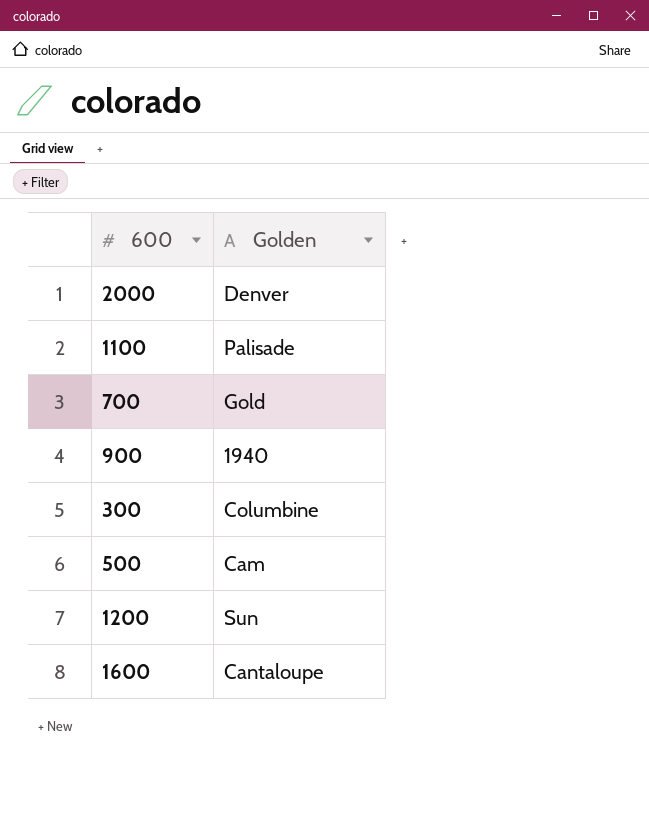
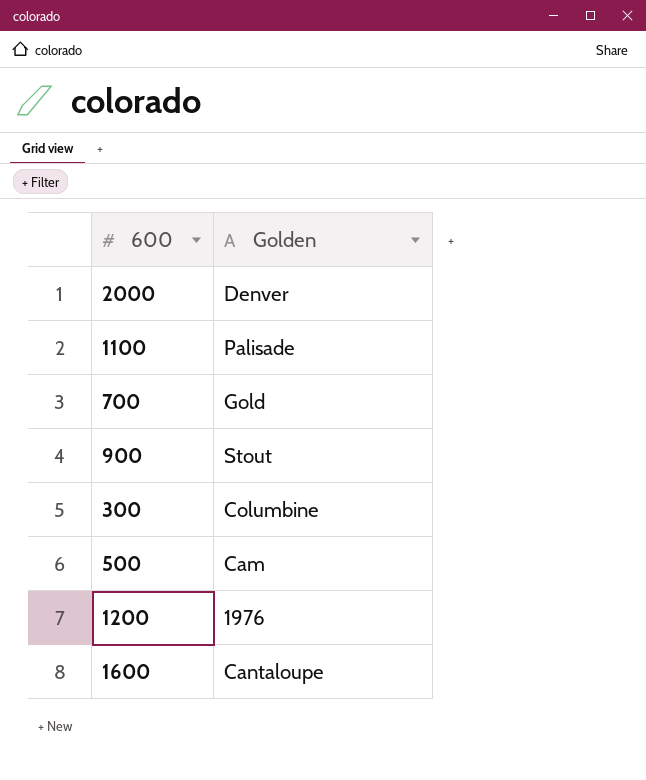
900 | Golden: 1940 -> Stout
1200 | Golden: Sun -> 1976

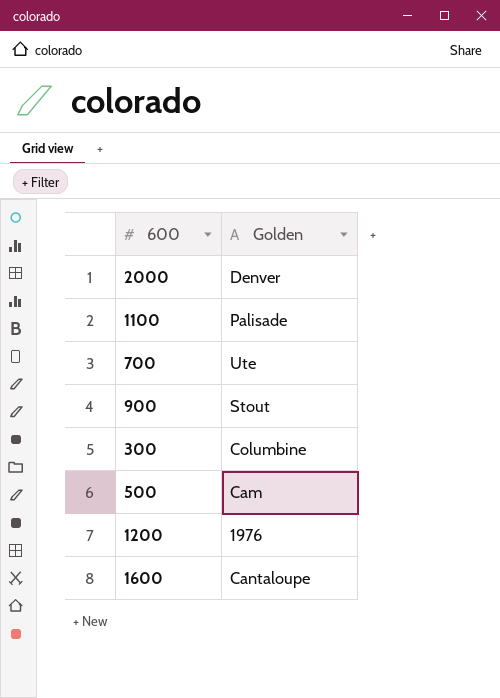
700 | Golden: Gold -> Ute

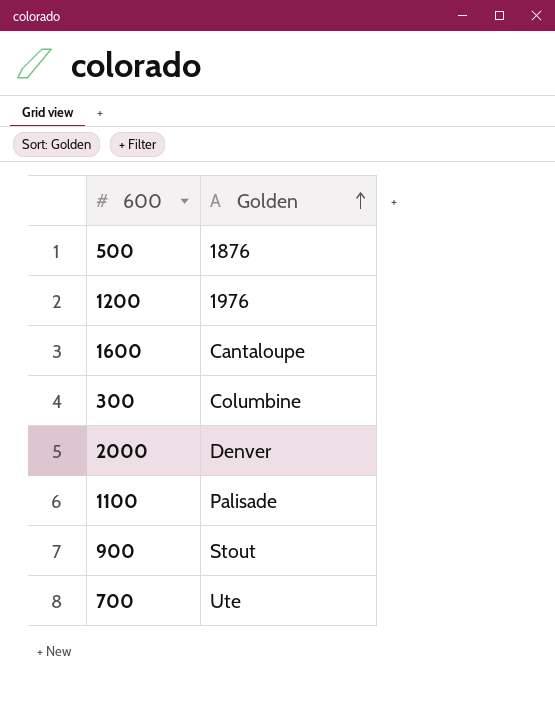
row order: none -> Golden ascending
500 | Golden: Cam -> 1876

